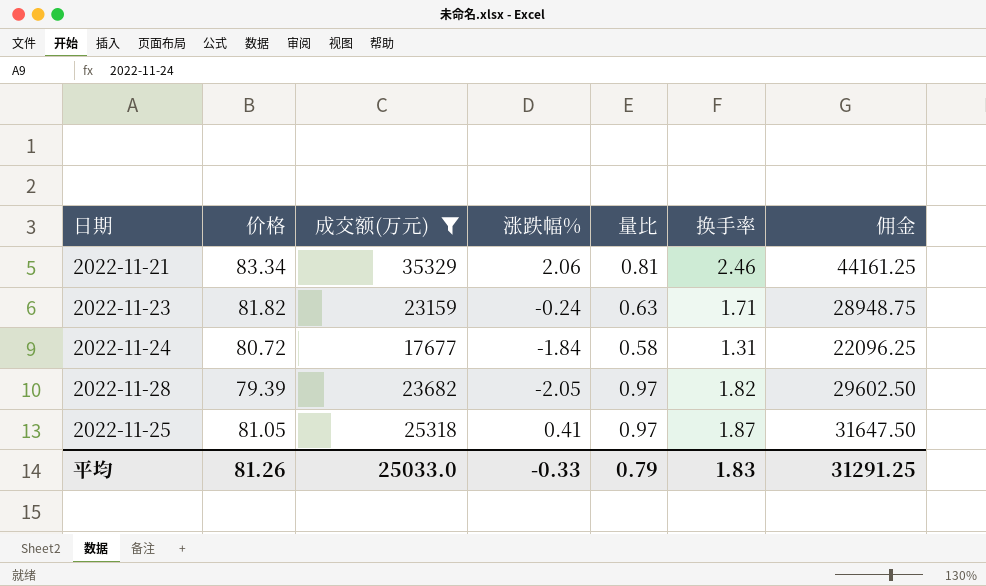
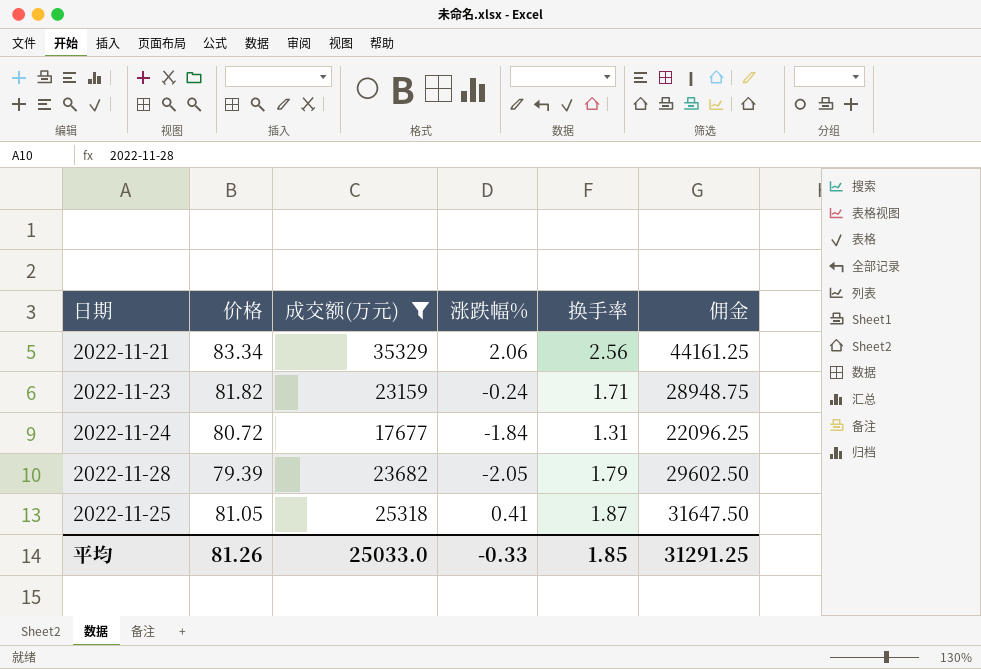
column 量比 | position: 5 -> none
2022-11-21 | 换手率: 2.46 -> 2.56
2022-11-28 | 换手率: 1.82 -> 1.79
平均 | 换手率: 1.83 -> 1.85

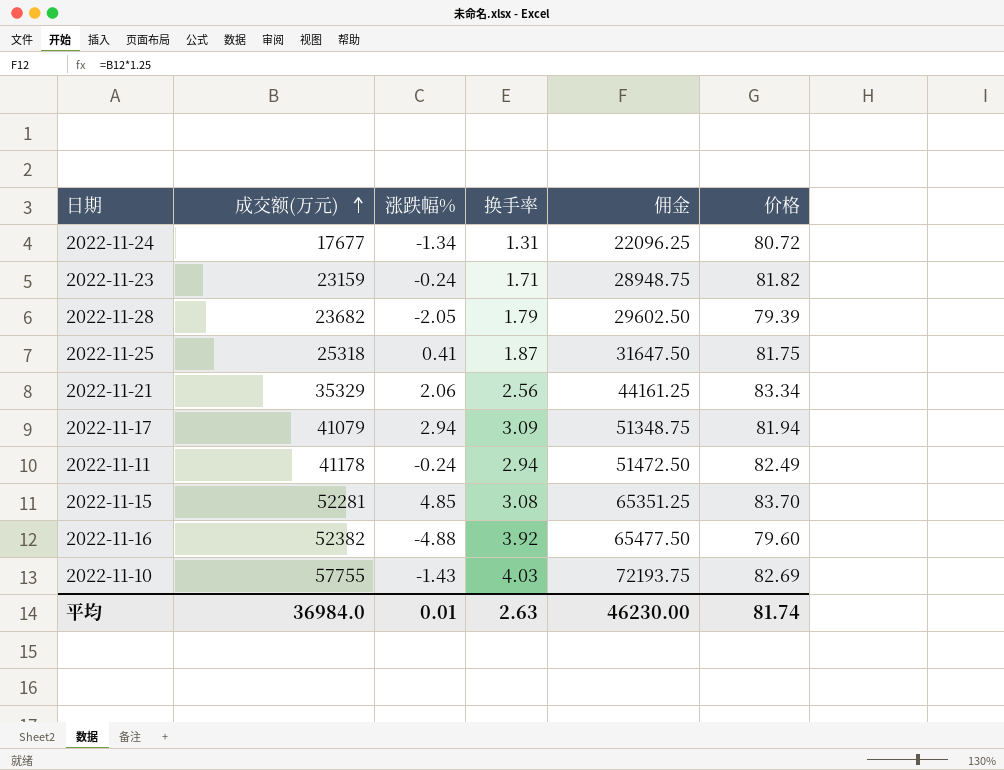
filter: 成交额(万元) <= 35329 -> none
row order: none -> 成交额(万元) ascending
column 价格 | position: 2 -> 6
2022-11-24 | 涨跌幅%: -1.84 -> -1.34
2022-11-25 | 价格: 81.05 -> 81.75
平均 | 成交额(万元): 25033.0 -> 36984.0
平均 | 涨跌幅%: -0.33 -> 0.01
平均 | 换手率: 1.85 -> 2.63
平均 | 佣金: 31291.25 -> 46230.00
平均 | 价格: 81.26 -> 81.74

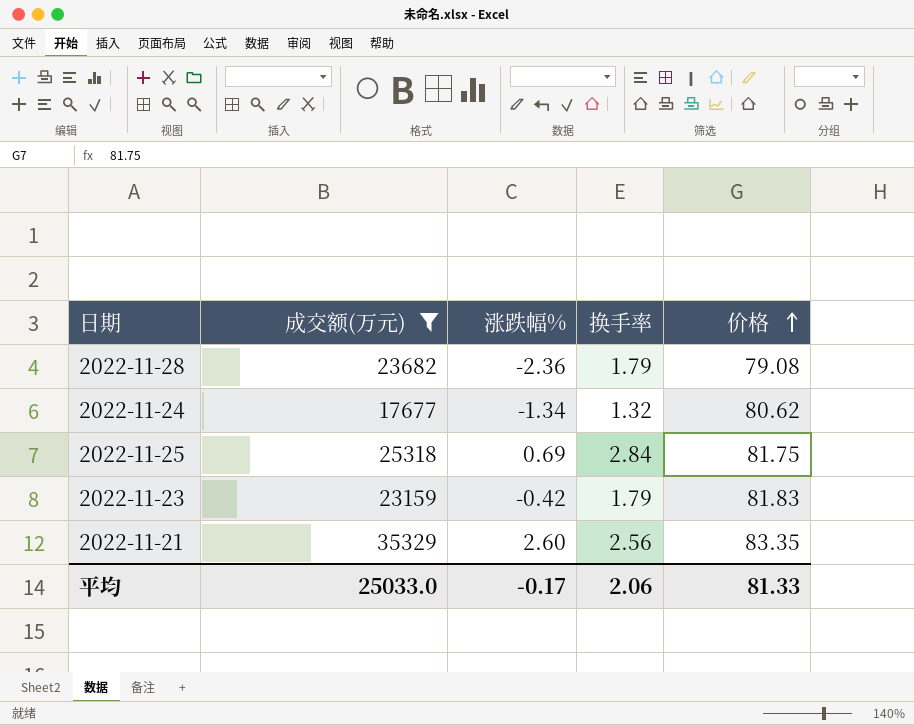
filter: none -> 成交额(万元) <= 35329
row order: 成交额(万元) ascending -> 价格 ascending
column 佣金 | formula: [成交额(万元)] * 1.25 -> none
2022-11-28 | 涨跌幅%: -2.05 -> -2.36
2022-11-28 | 价格: 79.39 -> 79.08
2022-11-24 | 换手率: 1.31 -> 1.32
2022-11-24 | 价格: 80.72 -> 80.62
2022-11-25 | 涨跌幅%: 0.41 -> 0.69
2022-11-25 | 换手率: 1.87 -> 2.84
2022-11-23 | 涨跌幅%: -0.24 -> -0.42
2022-11-23 | 换手率: 1.71 -> 1.79
2022-11-23 | 价格: 81.82 -> 81.83
2022-11-21 | 涨跌幅%: 2.06 -> 2.60
2022-11-21 | 价格: 83.34 -> 83.35
平均 | 成交额(万元): 36984.0 -> 25033.0
平均 | 涨跌幅%: 0.01 -> -0.17
平均 | 换手率: 2.63 -> 2.06
平均 | 价格: 81.74 -> 81.33

